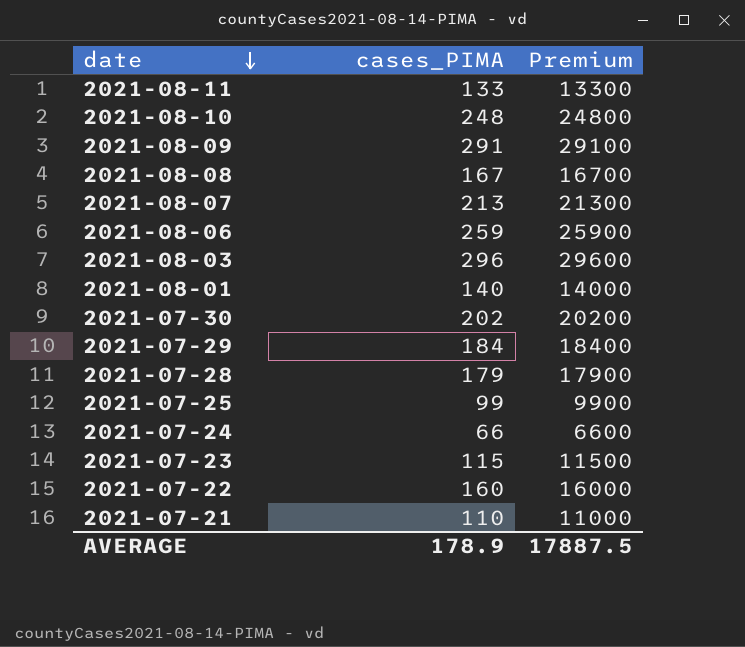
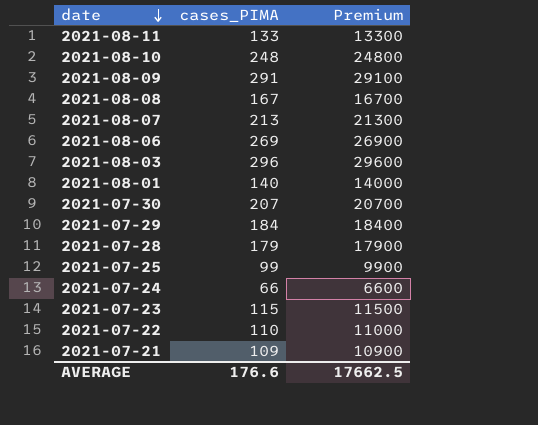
2021-08-06 | cases_PIMA: 259 -> 269
2021-08-06 | Premium: 25900 -> 26900
2021-07-30 | cases_PIMA: 202 -> 207
2021-07-30 | Premium: 20200 -> 20700
2021-07-22 | cases_PIMA: 160 -> 110
2021-07-22 | Premium: 16000 -> 11000
2021-07-21 | cases_PIMA: 110 -> 109
2021-07-21 | Premium: 11000 -> 10900
AVERAGE | cases_PIMA: 178.9 -> 176.6
AVERAGE | Premium: 17887.5 -> 17662.5

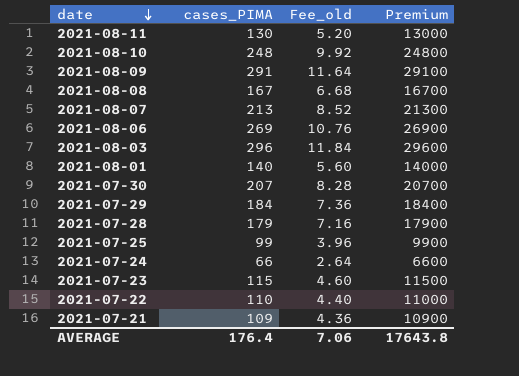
column Fee_old | formula: none -> [cases_PIMA] * 0.04
2021-08-11 | cases_PIMA: 133 -> 130
2021-08-11 | Premium: 13300 -> 13000
AVERAGE | cases_PIMA: 176.6 -> 176.4
AVERAGE | Premium: 17662.5 -> 17643.8

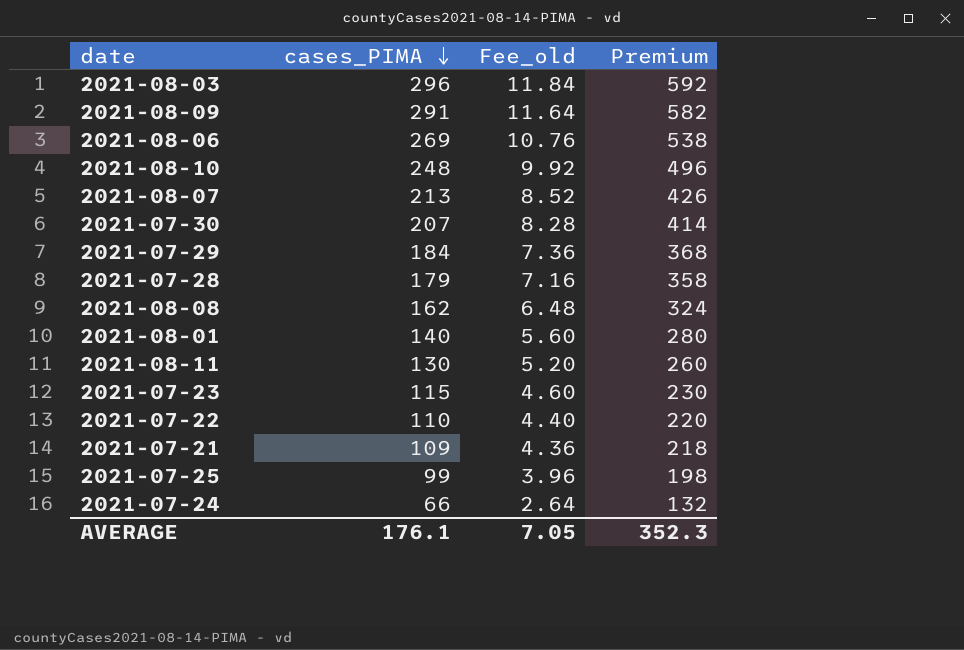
row order: date descending -> cases_PIMA descending
column Premium | formula: [cases_PIMA] * 100 -> [cases_PIMA] * 2
2021-08-08 | cases_PIMA: 167 -> 162
2021-08-08 | Fee_old: 6.68 -> 6.48
AVERAGE | cases_PIMA: 176.4 -> 176.1
AVERAGE | Fee_old: 7.06 -> 7.05
AVERAGE | Premium: 17643.8 -> 352.3

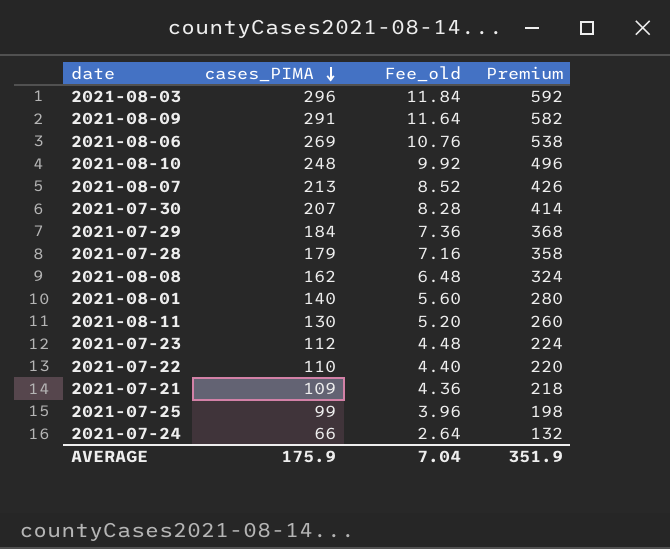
2021-07-23 | cases_PIMA: 115 -> 112
2021-07-23 | Fee_old: 4.60 -> 4.48
2021-07-23 | Premium: 230 -> 224
AVERAGE | cases_PIMA: 176.1 -> 175.9
AVERAGE | Fee_old: 7.05 -> 7.04
AVERAGE | Premium: 352.3 -> 351.9

